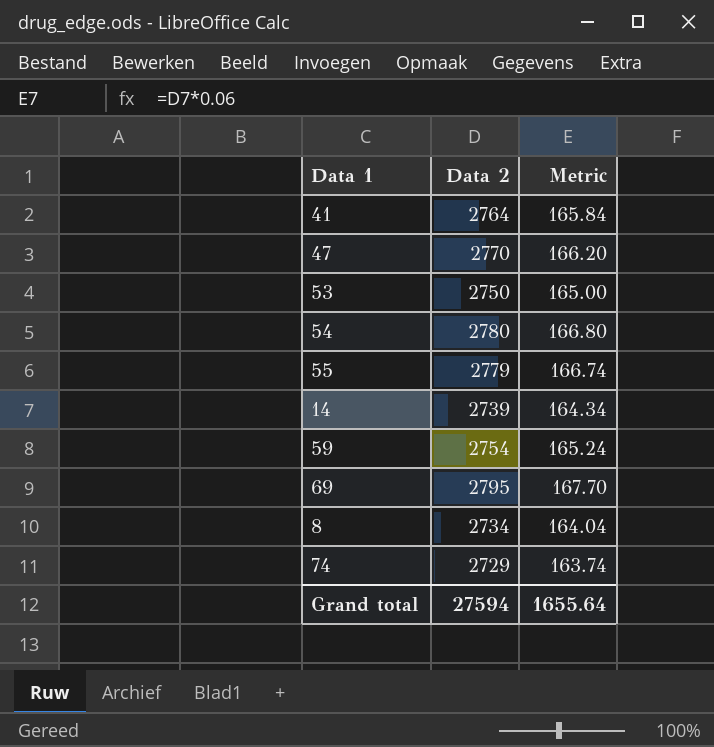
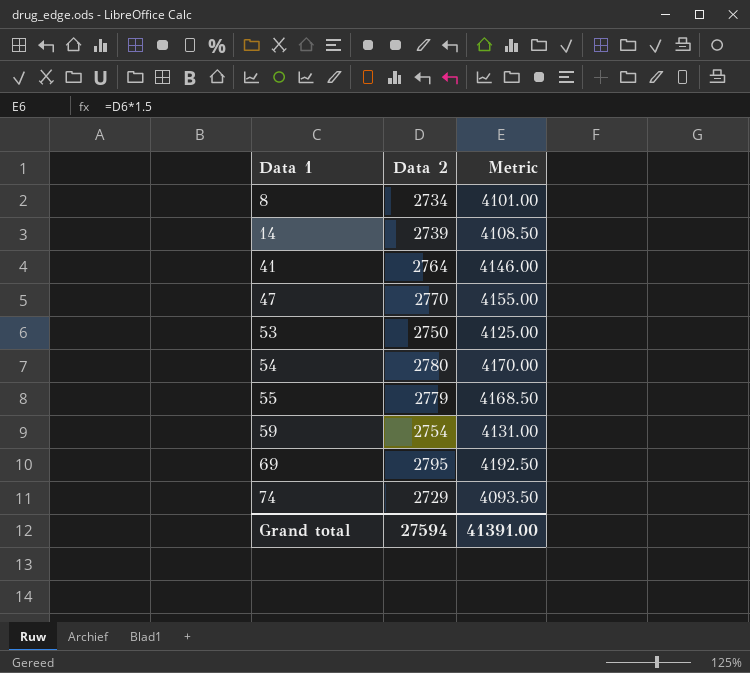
row order: none -> Data 1 ascending
column Metric | formula: [Data 2] * 0.06 -> [Data 2] * 1.5
Grand total | Metric: 1655.64 -> 41391.00

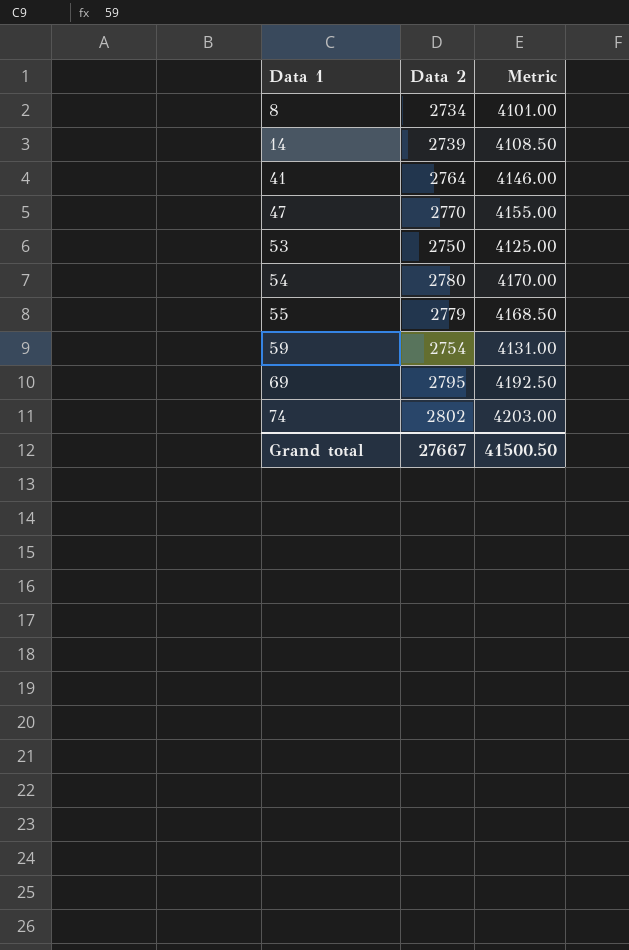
74 | Data 2: 2729 -> 2802
74 | Metric: 4093.50 -> 4203.00
Grand total | Data 2: 27594 -> 27667
Grand total | Metric: 41391.00 -> 41500.50

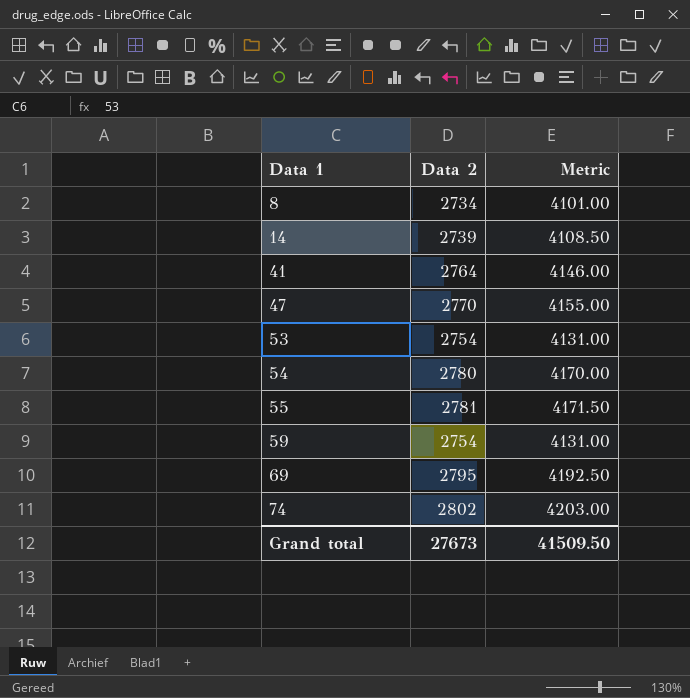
53 | Data 2: 2750 -> 2754
53 | Metric: 4125.00 -> 4131.00
55 | Data 2: 2779 -> 2781
55 | Metric: 4168.50 -> 4171.50
Grand total | Data 2: 27667 -> 27673
Grand total | Metric: 41500.50 -> 41509.50

